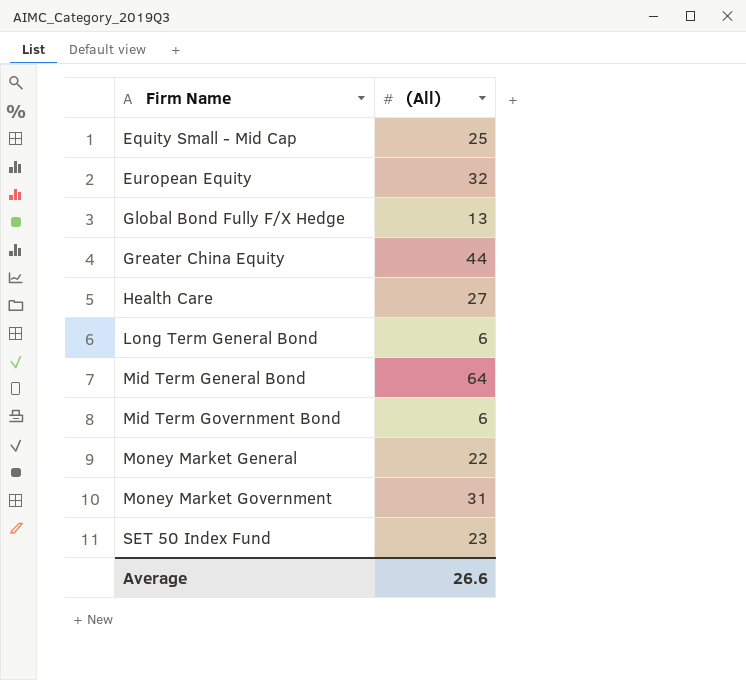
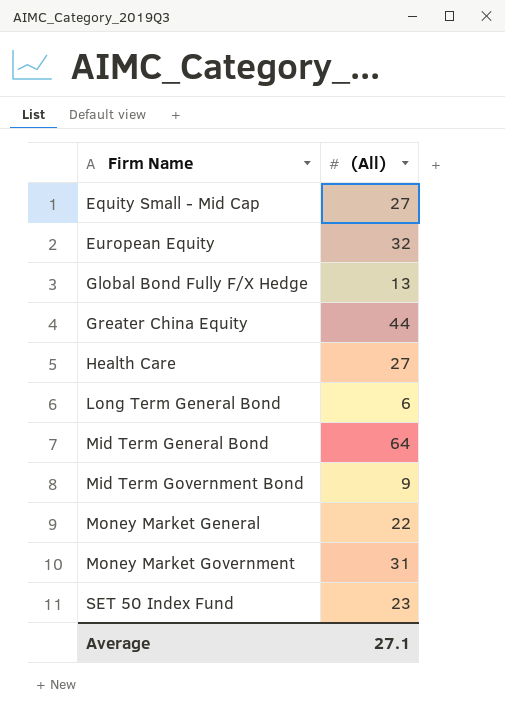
Equity Small - Mid Cap | (All): 25 -> 27
Mid Term Government Bond | (All): 6 -> 9
Average | (All): 26.6 -> 27.1

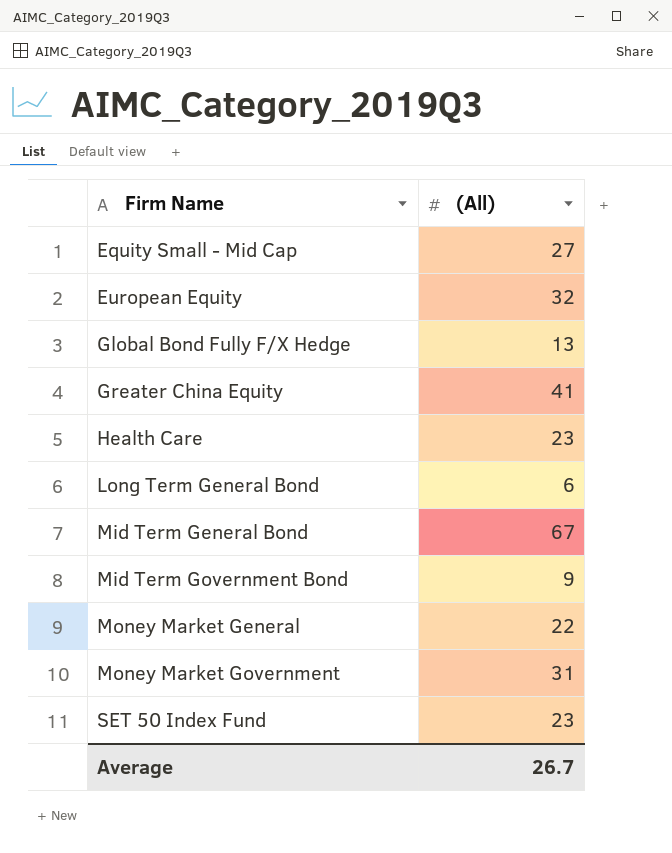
Greater China Equity | (All): 44 -> 41
Health Care | (All): 27 -> 23
Mid Term General Bond | (All): 64 -> 67
Average | (All): 27.1 -> 26.7

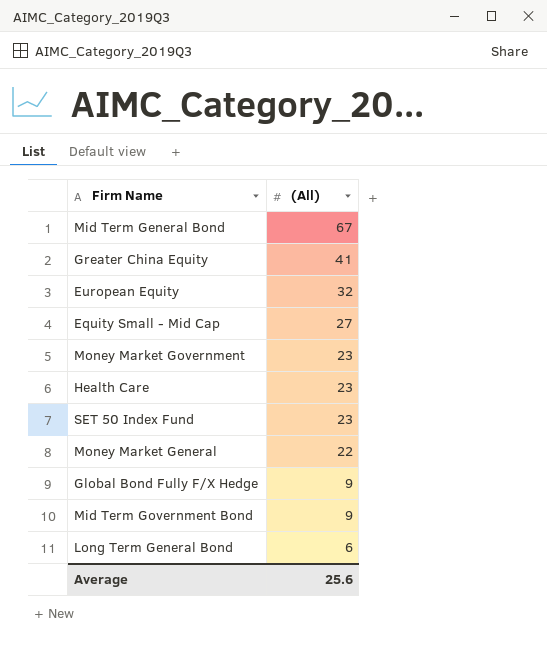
row order: Firm Name ascending -> (All) descending
Money Market Government | (All): 31 -> 23
Global Bond Fully F/X Hedge | (All): 13 -> 9
Average | (All): 26.7 -> 25.6

